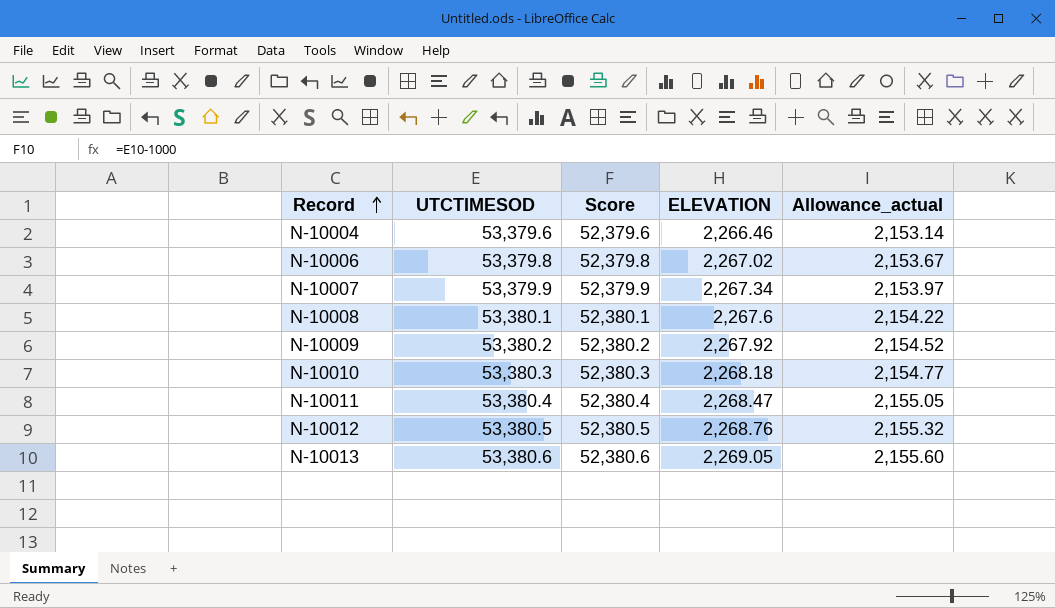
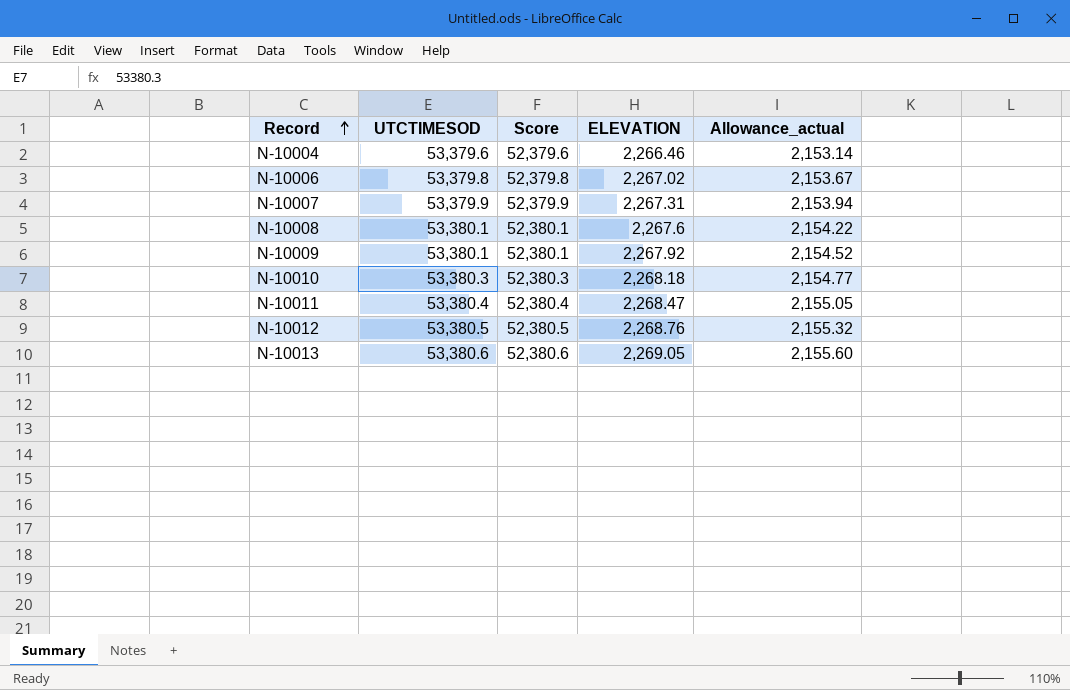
N-10007 | ELEVATION: 2,267.34 -> 2,267.31
N-10007 | Allowance_actual: 2,153.97 -> 2,153.94
N-10009 | UTCTIMESOD: 53,380.2 -> 53,380.1
N-10009 | Score: 52,380.2 -> 52,380.1

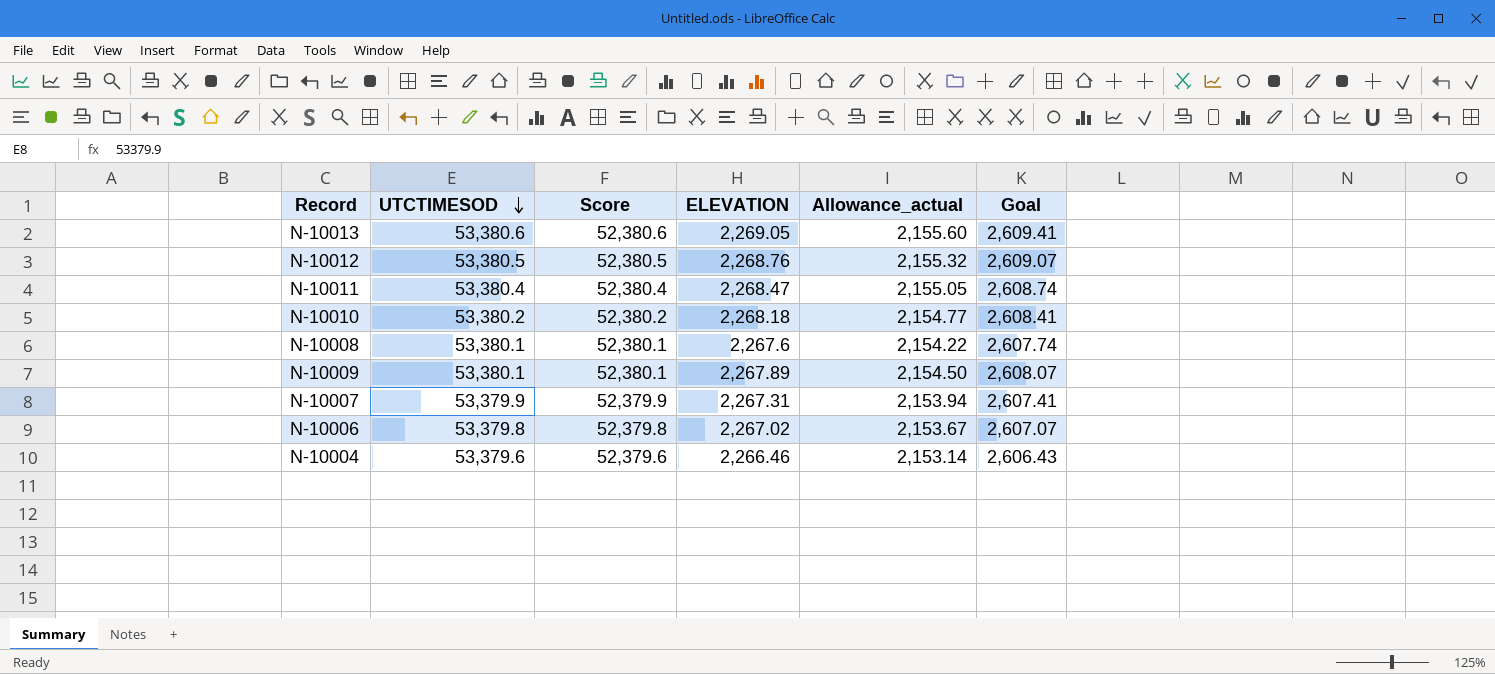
row order: Record ascending -> UTCTIMESOD descending
column Goal | formula: none -> [ELEVATION] * 1.15
N-10010 | UTCTIMESOD: 53,380.3 -> 53,380.2
N-10010 | Score: 52,380.3 -> 52,380.2
N-10009 | ELEVATION: 2,267.92 -> 2,267.89
N-10009 | Allowance_actual: 2,154.52 -> 2,154.50

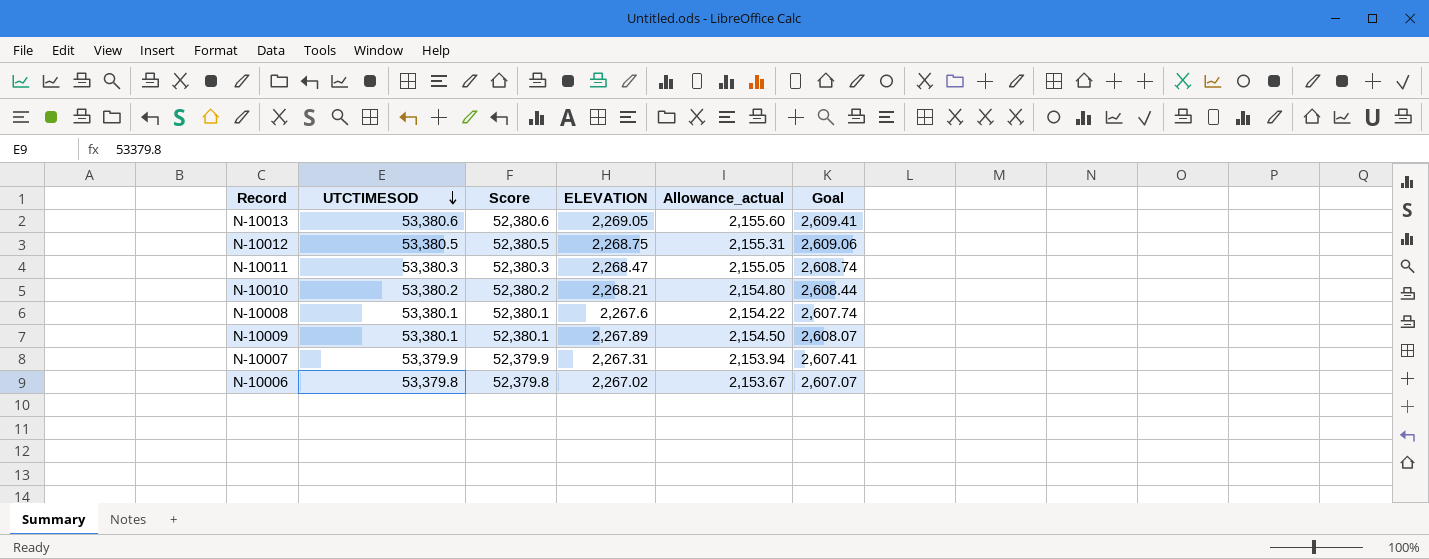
row N-10004: 53,379.6 | 52,379.6 | 2,266.46 | 2,153.14 | 2,606.43 -> none
N-10012 | ELEVATION: 2,268.76 -> 2,268.75
N-10012 | Allowance_actual: 2,155.32 -> 2,155.31
N-10012 | Goal: 2,609.07 -> 2,609.06
N-10011 | UTCTIMESOD: 53,380.4 -> 53,380.3
N-10011 | Score: 52,380.4 -> 52,380.3
N-10010 | ELEVATION: 2,268.18 -> 2,268.21
N-10010 | Allowance_actual: 2,154.77 -> 2,154.80
N-10010 | Goal: 2,608.41 -> 2,608.44

